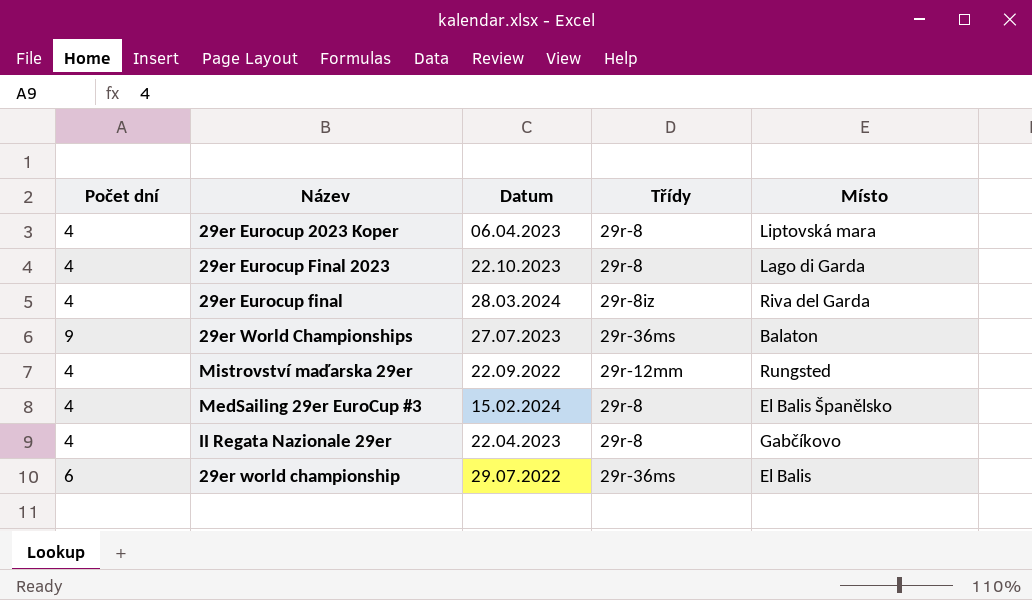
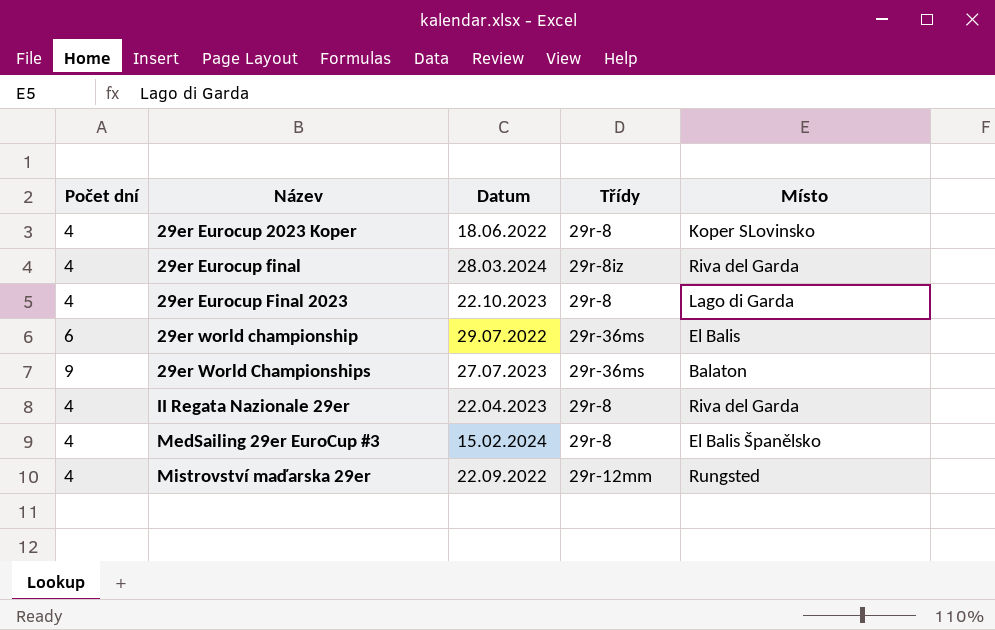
row order: none -> Název ascending
29er Eurocup 2023 Koper | Datum: 06.04.2023 -> 18.06.2022
29er Eurocup 2023 Koper | Místo: Liptovská mara -> Koper SLovinsko
II Regata Nazionale 29er | Místo: Gabčíkovo -> Riva del Garda

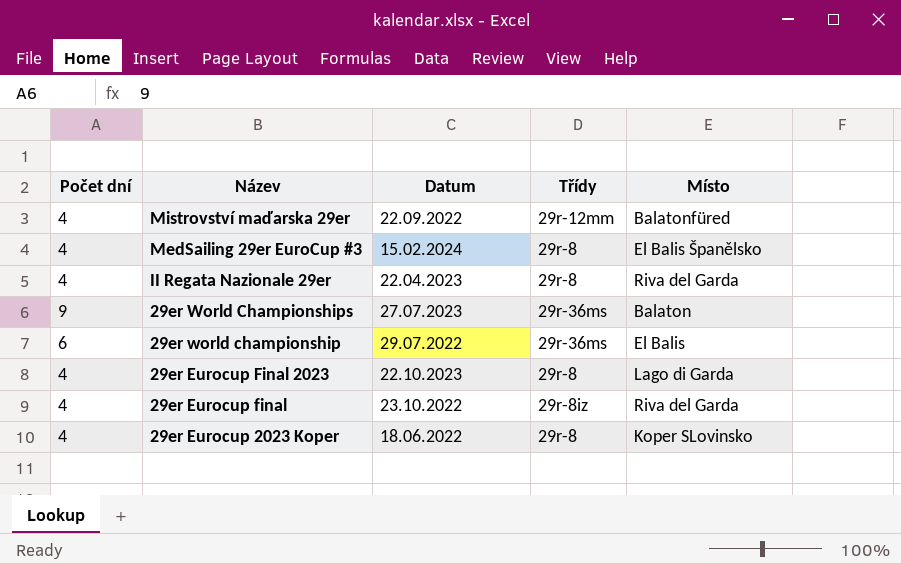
row order: Název ascending -> Název descending
Mistrovství maďarska 29er | Místo: Rungsted -> Balatonfüred
29er Eurocup final | Datum: 28.03.2024 -> 23.10.2022

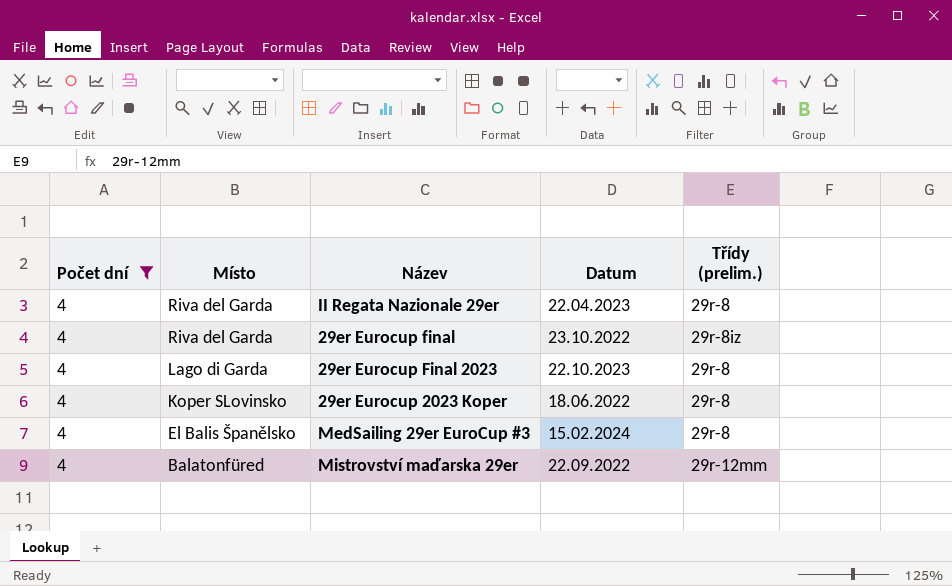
filter: none -> Počet dní = 4
row order: Název descending -> Místo descending
column Místo | position: 5 -> 2
column name: Třídy -> Třídy (prelim.)

